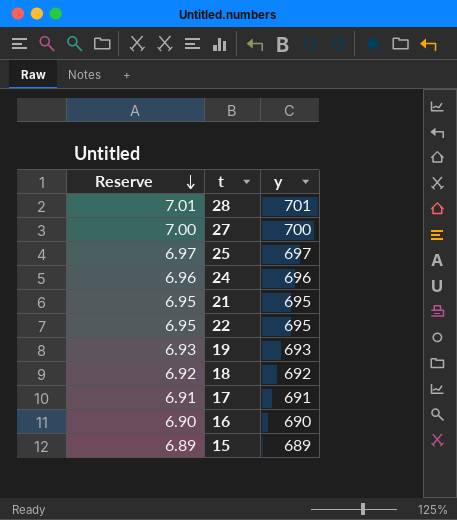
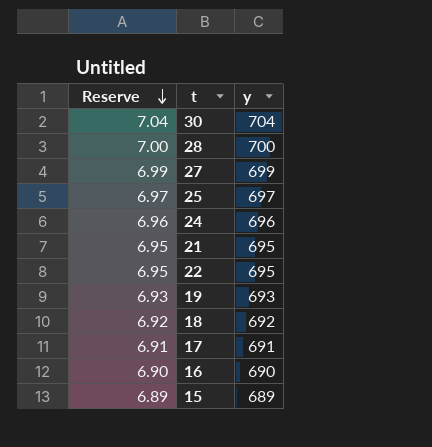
row 30: none -> 7.04 | 704
28 | Reserve: 7.01 -> 7.00
28 | y: 701 -> 700
27 | Reserve: 7.00 -> 6.99
27 | y: 700 -> 699

